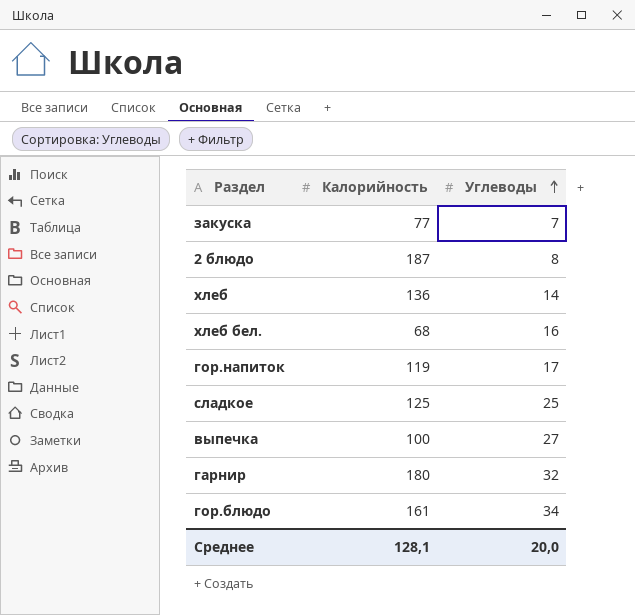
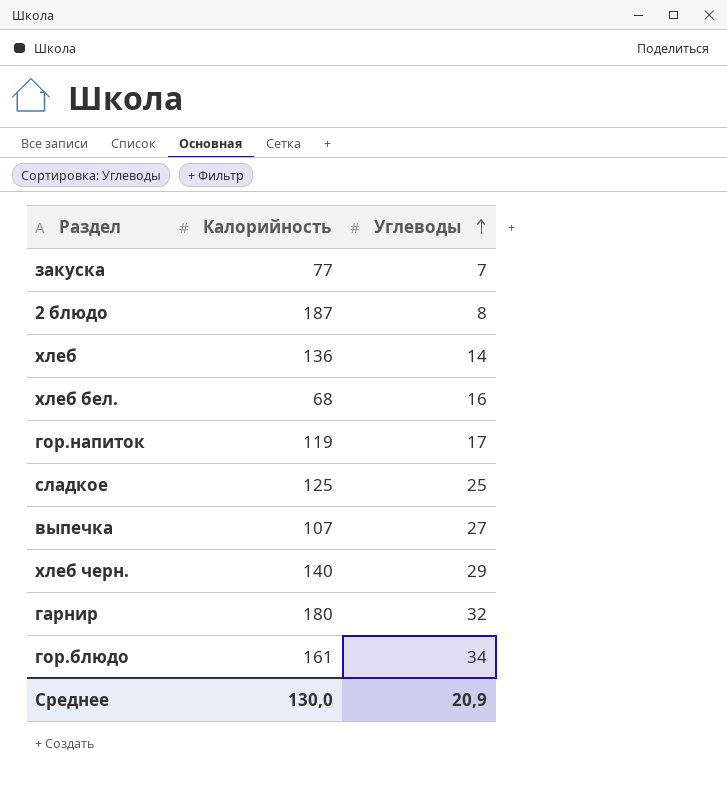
выпечка | Калорийность: 100 -> 107
row хлеб черн.: none -> 140 | 29
Среднее | Калорийность: 128,1 -> 130,0
Среднее | Углеводы: 20,0 -> 20,9

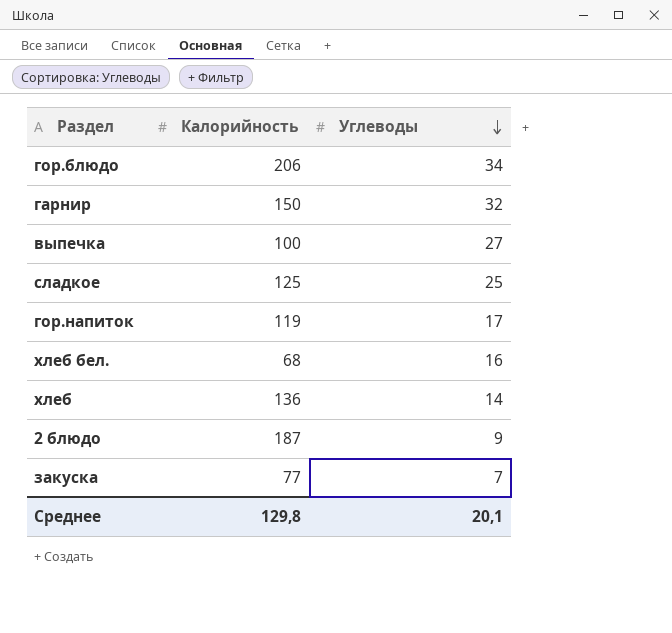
row order: Углеводы ascending -> Углеводы descending
row хлеб черн.: 140 | 29 -> none
гор.блюдо | Калорийность: 161 -> 206
гарнир | Калорийность: 180 -> 150
выпечка | Калорийность: 107 -> 100
2 блюдо | Углеводы: 8 -> 9
Среднее | Калорийность: 130,0 -> 129,8
Среднее | Углеводы: 20,9 -> 20,1

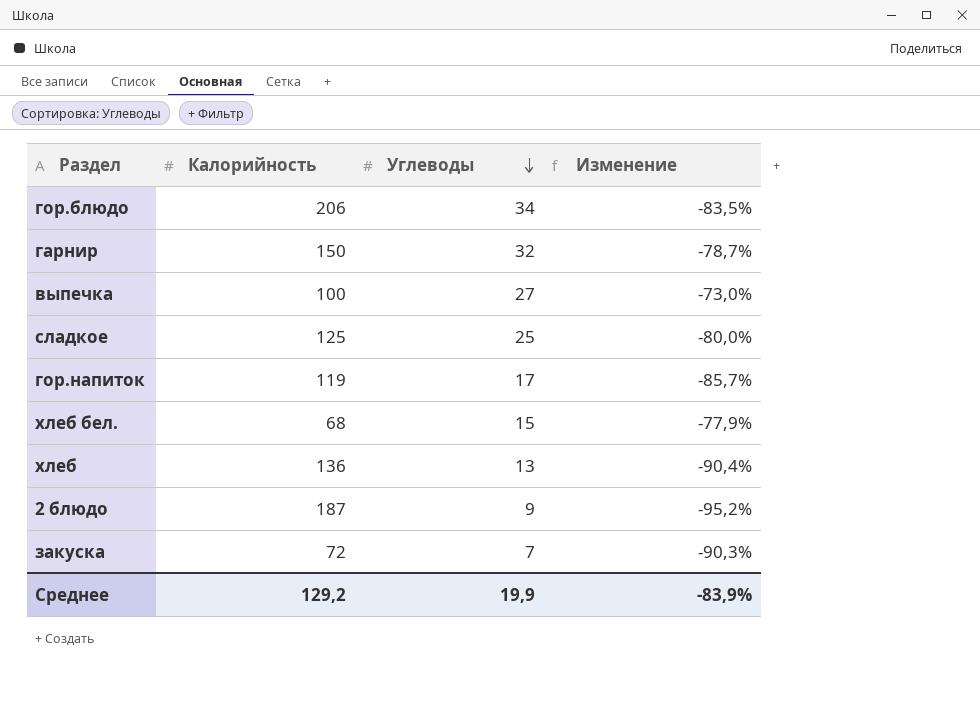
column Изменение | formula: none -> ([Углеводы] - [Калорийность]) / [Калорийность]
хлеб бел. | Углеводы: 16 -> 15
хлеб | Углеводы: 14 -> 13
закуска | Калорийность: 77 -> 72
Среднее | Калорийность: 129,8 -> 129,2
Среднее | Углеводы: 20,1 -> 19,9

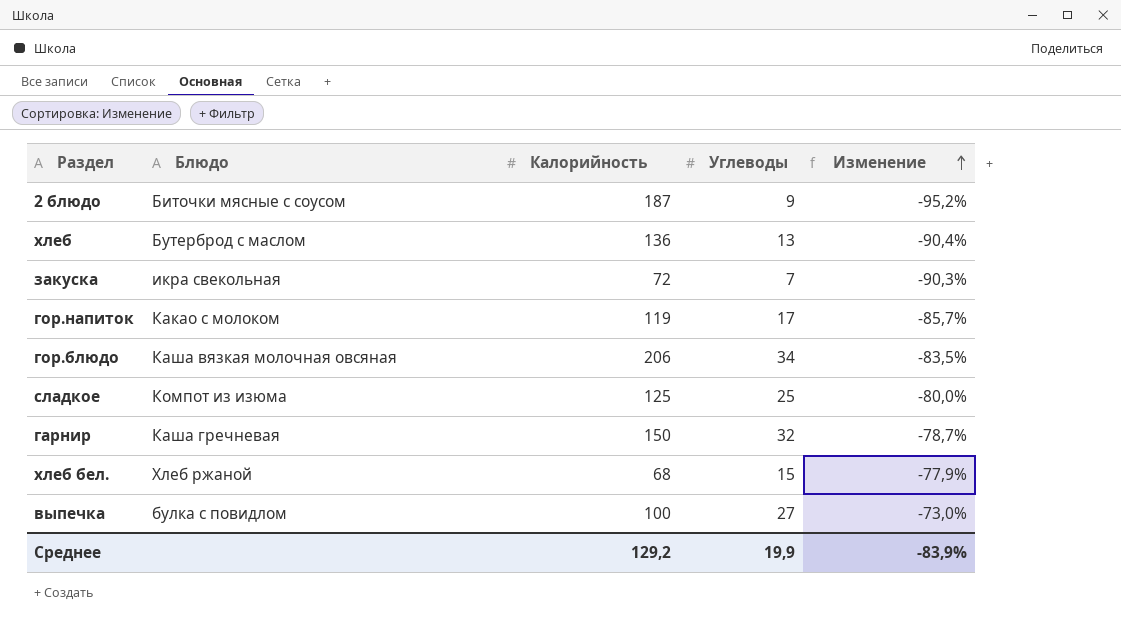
row order: Углеводы descending -> Изменение ascending
column Блюдо | position: none -> 2

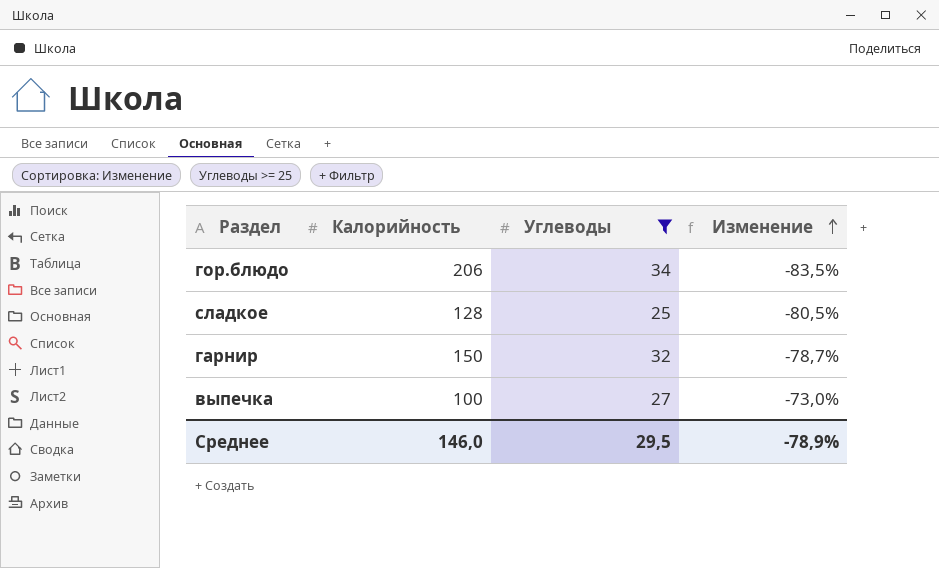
filter: none -> Углеводы >= 25
column Блюдо | position: 2 -> none
сладкое | Калорийность: 125 -> 128
сладкое | Изменение: -80,0% -> -80,5%
Среднее | Калорийность: 129,2 -> 146,0
Среднее | Углеводы: 19,9 -> 29,5
Среднее | Изменение: -83,9% -> -78,9%

